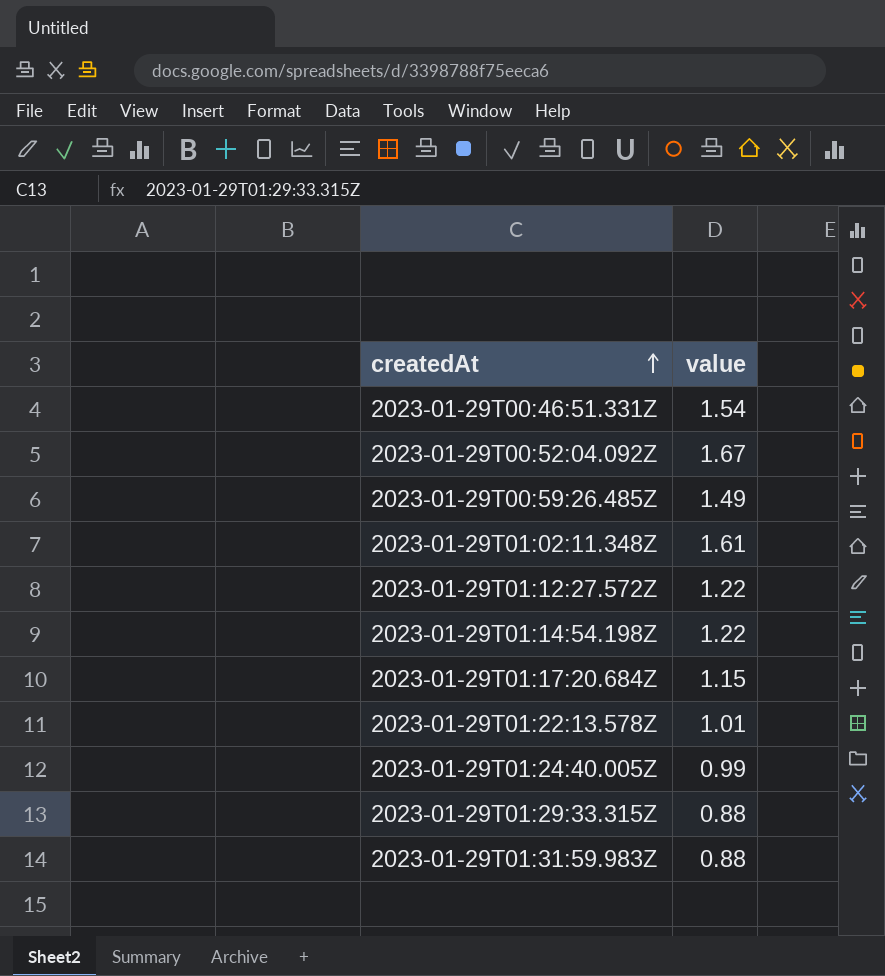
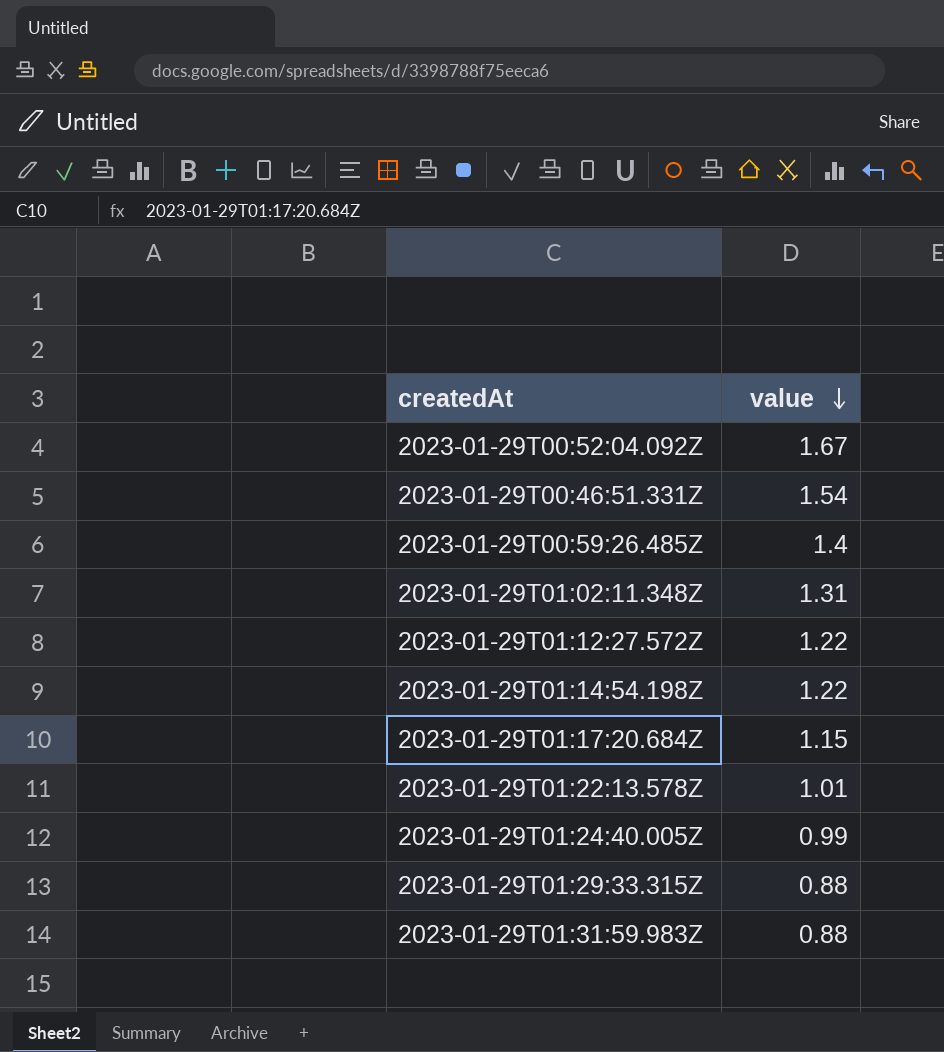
row order: createdAt ascending -> value descending
2023-01-29T00:59:26.485Z | value: 1.49 -> 1.4
2023-01-29T01:02:11.348Z | value: 1.61 -> 1.31

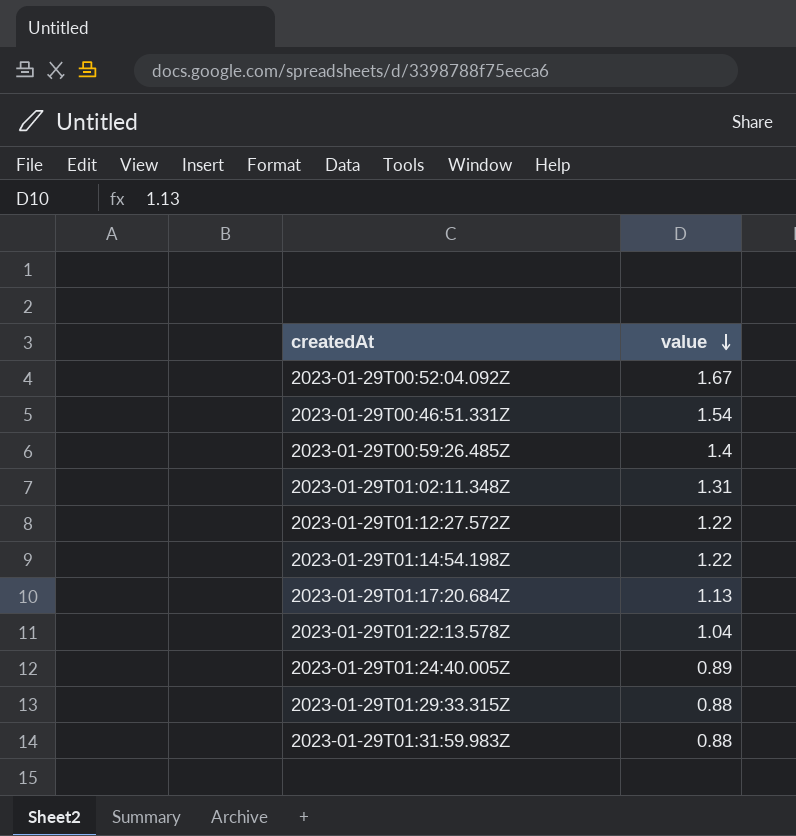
2023-01-29T01:17:20.684Z | value: 1.15 -> 1.13
2023-01-29T01:22:13.578Z | value: 1.01 -> 1.04
2023-01-29T01:24:40.005Z | value: 0.99 -> 0.89

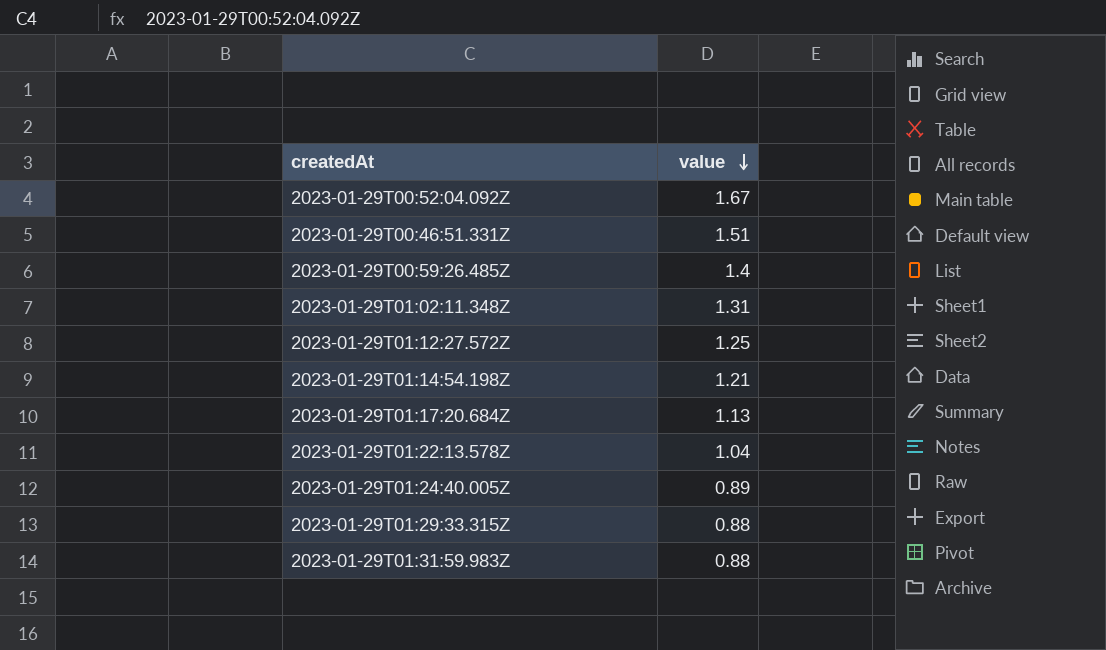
2023-01-29T00:46:51.331Z | value: 1.54 -> 1.51
2023-01-29T01:12:27.572Z | value: 1.22 -> 1.25
2023-01-29T01:14:54.198Z | value: 1.22 -> 1.21

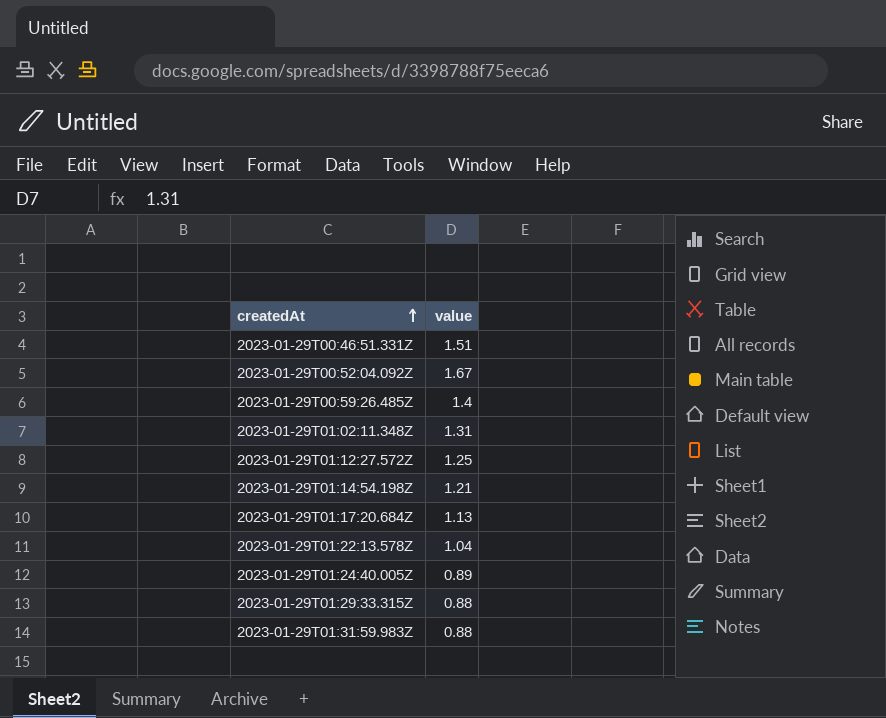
row order: value descending -> createdAt ascending

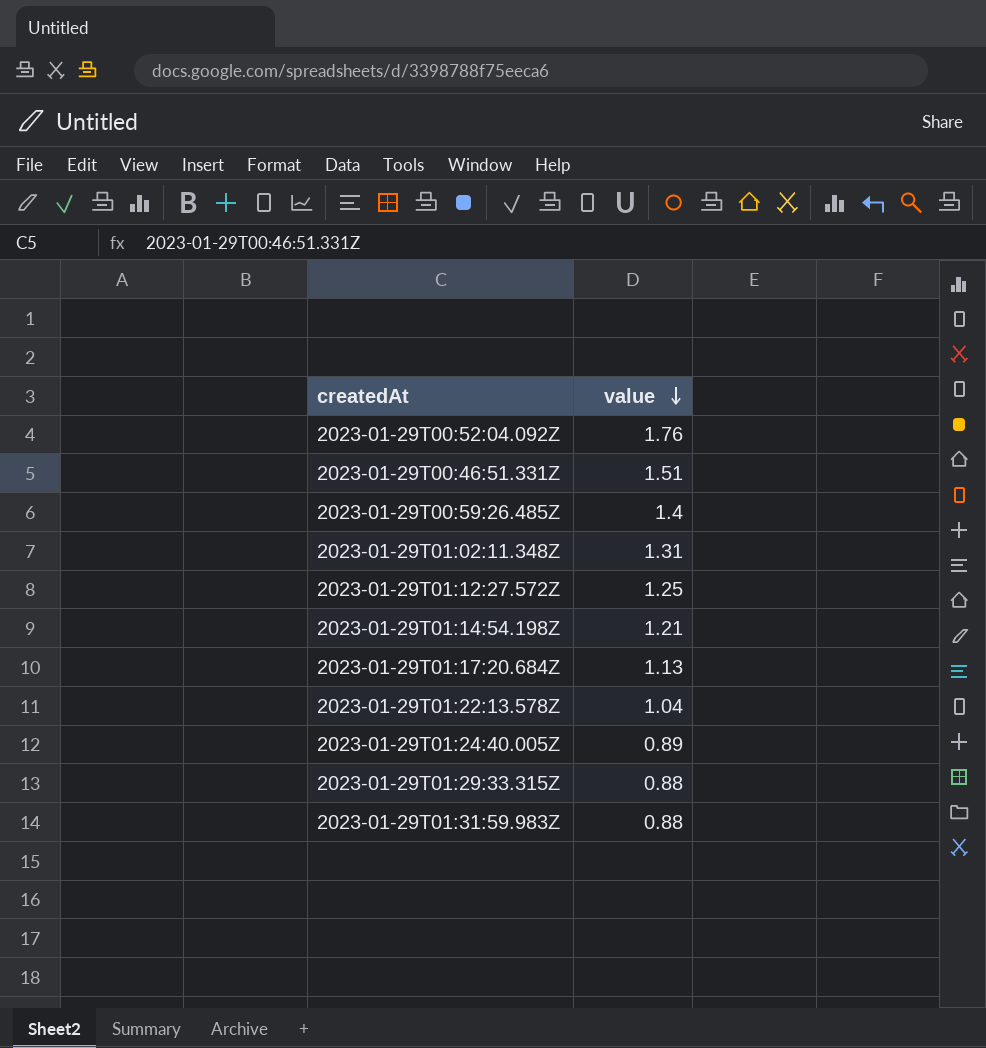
row order: createdAt ascending -> value descending
2023-01-29T00:52:04.092Z | value: 1.67 -> 1.76

